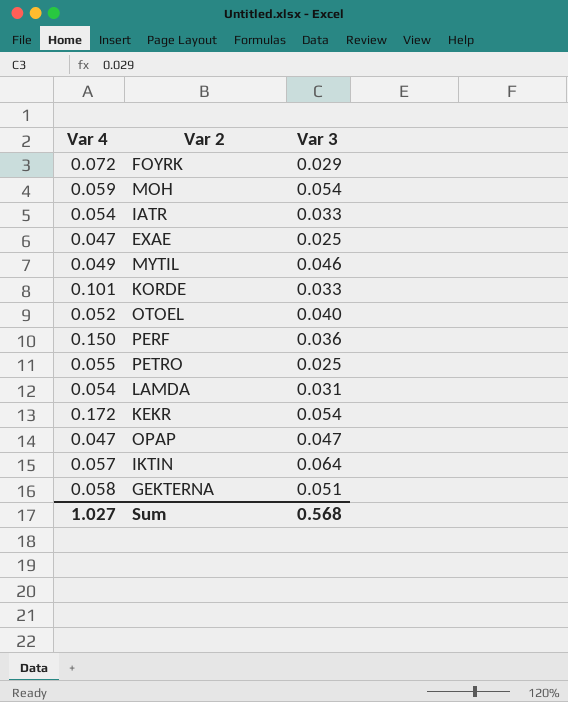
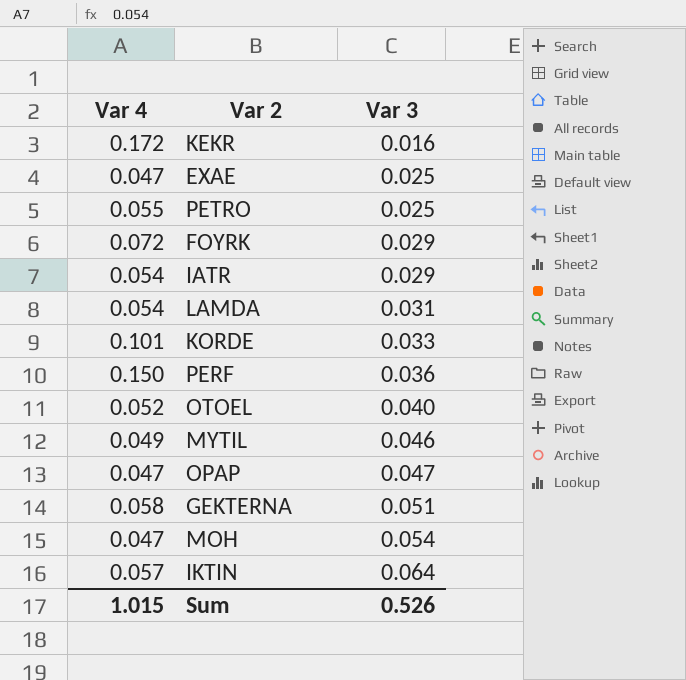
row order: none -> Var 3 ascending
KEKR | Var 3: 0.054 -> 0.016
IATR | Var 3: 0.033 -> 0.029
MOH | Var 4: 0.059 -> 0.047
Sum | Var 4: 1.027 -> 1.015
Sum | Var 3: 0.568 -> 0.526

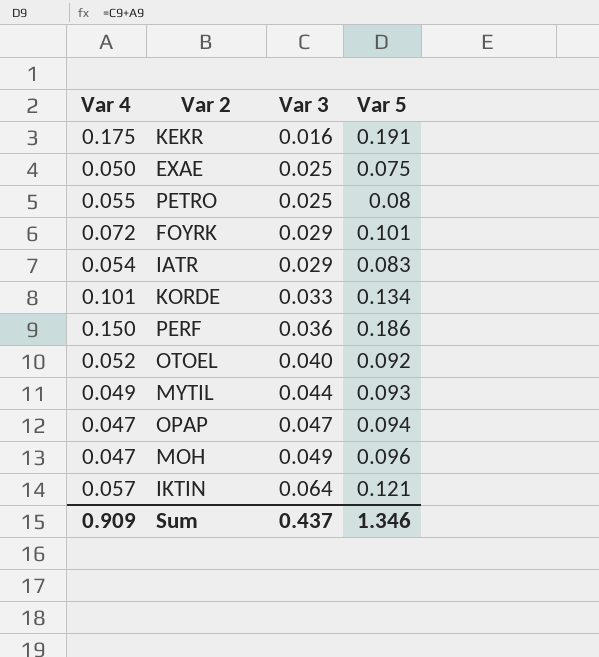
column Var 5 | formula: none -> [Var 4] + [Var 3]
row LAMDA: 0.054 | 0.031 -> none
row GEKTERNA: 0.058 | 0.051 -> none
KEKR | Var 4: 0.172 -> 0.175
EXAE | Var 4: 0.047 -> 0.050
MYTIL | Var 3: 0.046 -> 0.044
MOH | Var 3: 0.054 -> 0.049
Sum | Var 4: 1.015 -> 0.909
Sum | Var 3: 0.526 -> 0.437

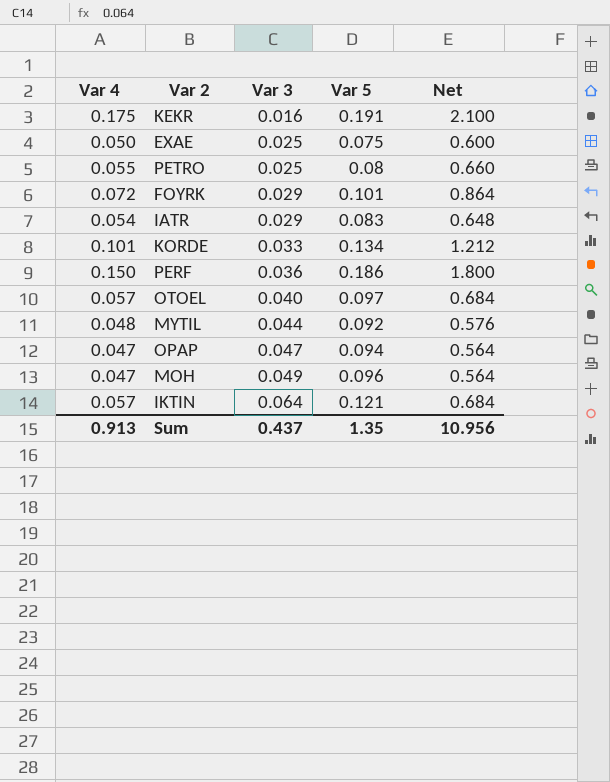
column Net | formula: none -> [Var 4] * 12
OTOEL | Var 4: 0.052 -> 0.057
OTOEL | Var 5: 0.092 -> 0.097
MYTIL | Var 4: 0.049 -> 0.048
MYTIL | Var 5: 0.093 -> 0.092
Sum | Var 4: 0.909 -> 0.913
Sum | Var 5: 1.346 -> 1.35

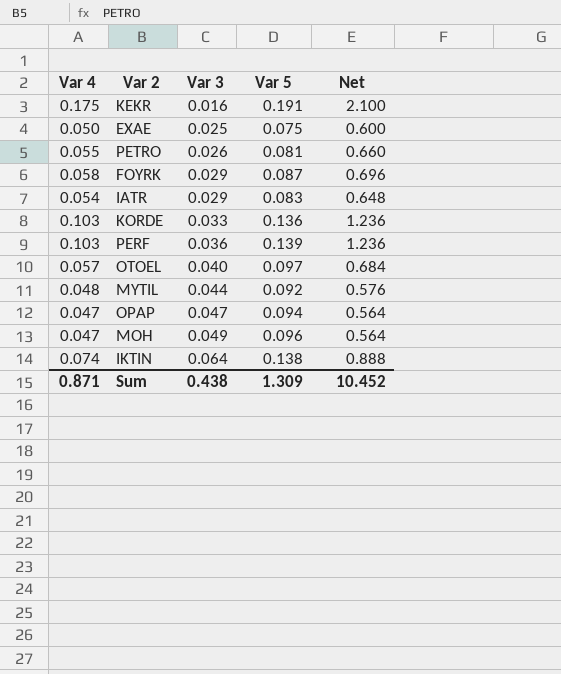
PETRO | Var 3: 0.025 -> 0.026
PETRO | Var 5: 0.08 -> 0.081
FOYRK | Var 4: 0.072 -> 0.058
FOYRK | Var 5: 0.101 -> 0.087
FOYRK | Net: 0.864 -> 0.696
KORDE | Var 4: 0.101 -> 0.103
KORDE | Var 5: 0.134 -> 0.136
KORDE | Net: 1.212 -> 1.236
PERF | Var 4: 0.150 -> 0.103
PERF | Var 5: 0.186 -> 0.139
PERF | Net: 1.800 -> 1.236
IKTIN | Var 4: 0.057 -> 0.074
IKTIN | Var 5: 0.121 -> 0.138
IKTIN | Net: 0.684 -> 0.888
Sum | Var 4: 0.913 -> 0.871
Sum | Var 3: 0.437 -> 0.438
Sum | Var 5: 1.35 -> 1.309
Sum | Net: 10.956 -> 10.452

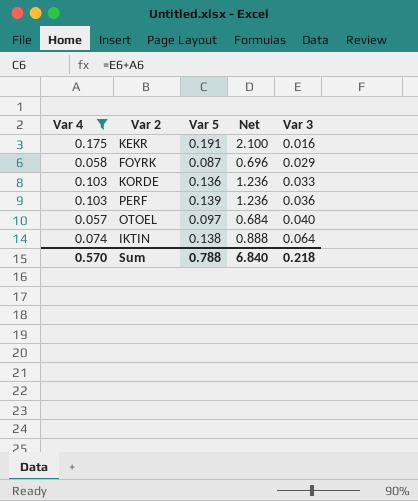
filter: none -> Var 4 >= 0.057
column Var 3 | position: 3 -> 5
Sum | Var 4: 0.871 -> 0.570
Sum | Var 5: 1.309 -> 0.788
Sum | Net: 10.452 -> 6.840
Sum | Var 3: 0.438 -> 0.218

